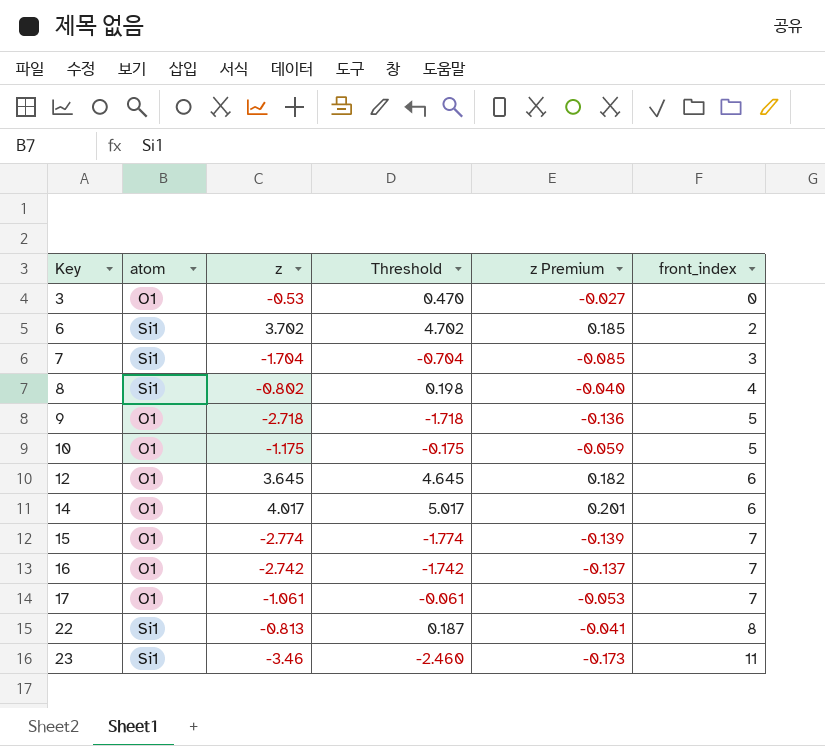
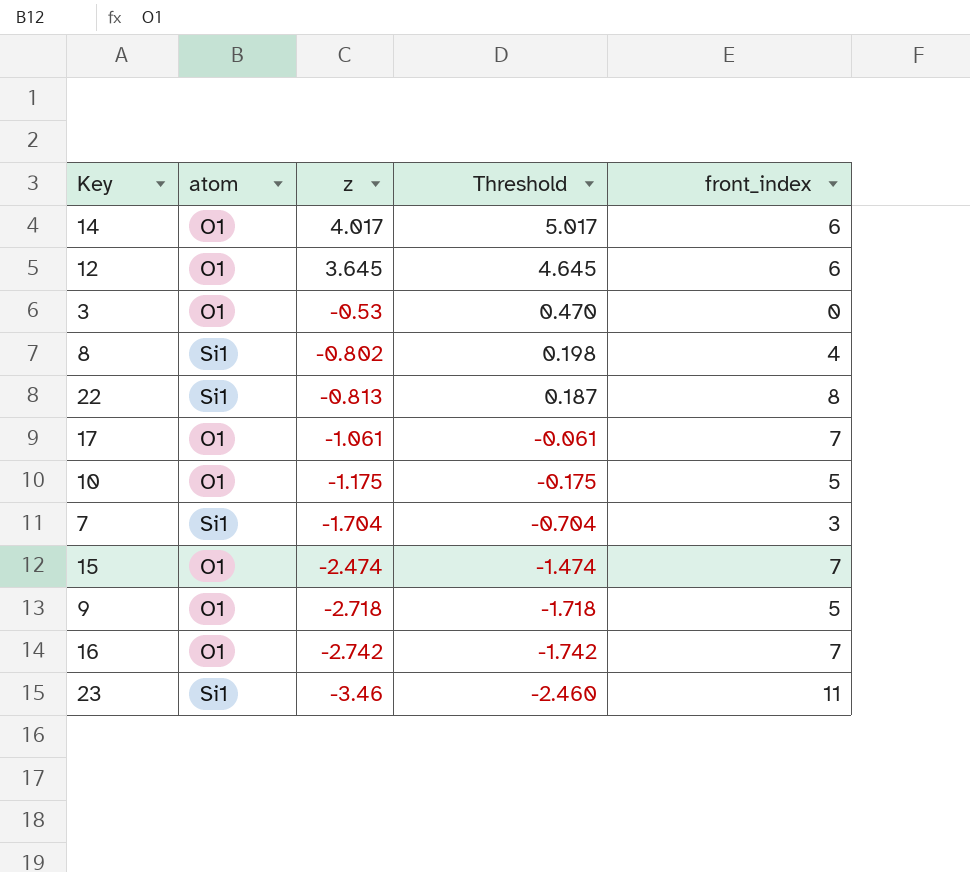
row order: Key ascending -> z descending
column z Premium | formula: [z] * 0.05 -> none
row 6: Si1 | 3.702 | 4.702 | 0.185 | 2 -> none
15 | z: -2.774 -> -2.474
15 | Threshold: -1.774 -> -1.474

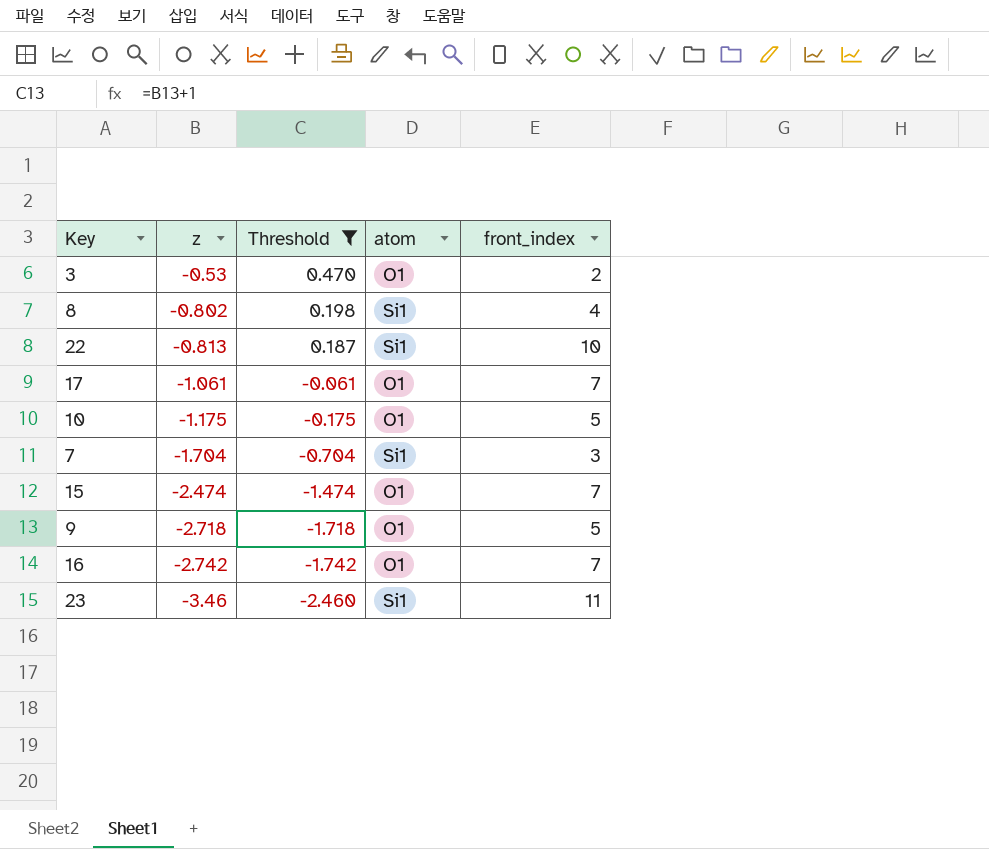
filter: none -> Threshold <= 0.470
column atom | position: 2 -> 4
3 | front_index: 0 -> 2
22 | front_index: 8 -> 10

